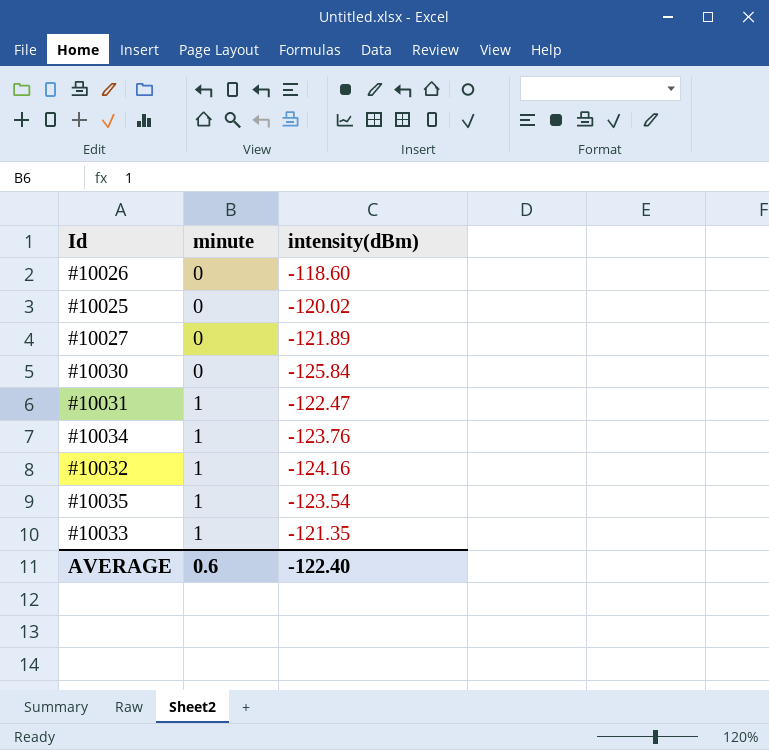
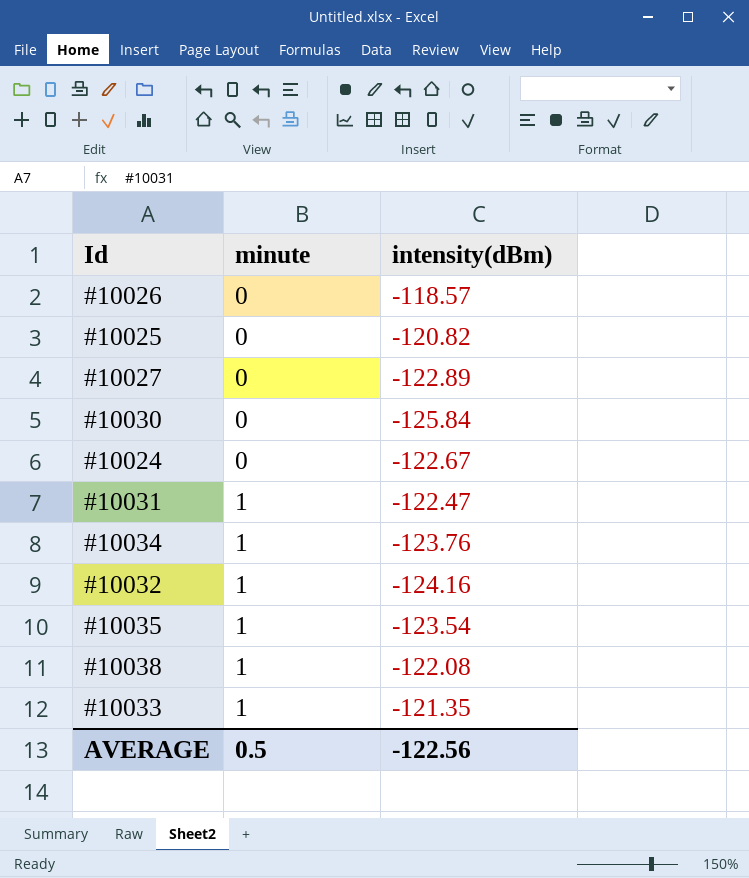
#10026 | intensity(dBm): -118.60 -> -118.57
#10025 | intensity(dBm): -120.02 -> -120.82
#10027 | intensity(dBm): -121.89 -> -122.89
row #10024: none -> 0 | -122.67
row #10038: none -> 1 | -122.08
AVERAGE | minute: 0.6 -> 0.5
AVERAGE | intensity(dBm): -122.40 -> -122.56

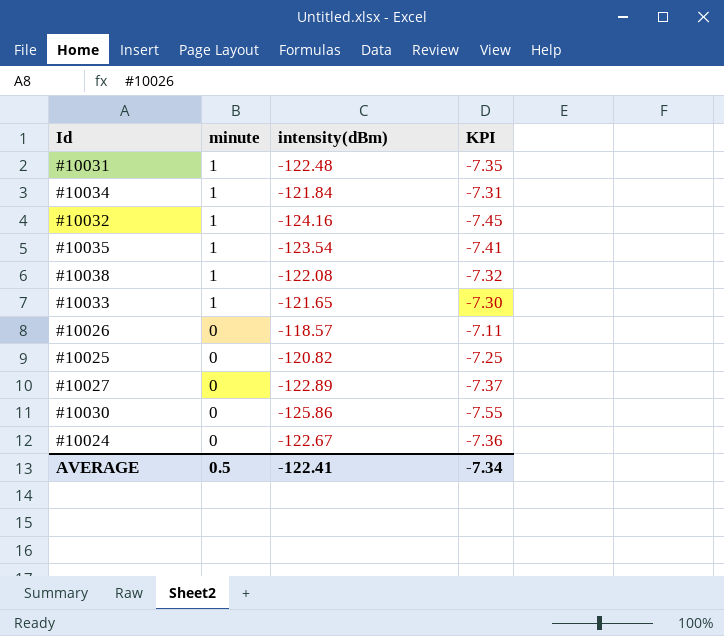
row order: minute ascending -> minute descending
column KPI | formula: none -> [intensity(dBm)] * 0.06
#10031 | intensity(dBm): -122.47 -> -122.48
#10034 | intensity(dBm): -123.76 -> -121.84
#10033 | intensity(dBm): -121.35 -> -121.65
#10030 | intensity(dBm): -125.84 -> -125.86
AVERAGE | intensity(dBm): -122.56 -> -122.41

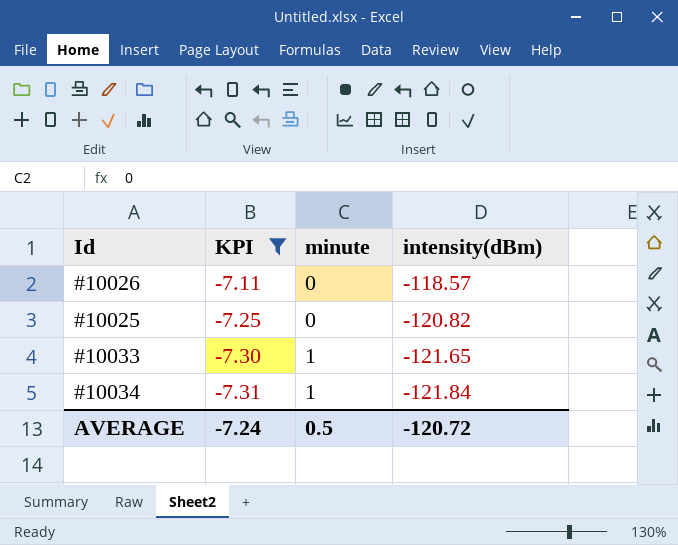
filter: none -> KPI >= -7.31
row order: minute descending -> KPI descending
column KPI | position: 4 -> 2
AVERAGE | KPI: -7.34 -> -7.24
AVERAGE | intensity(dBm): -122.41 -> -120.72

